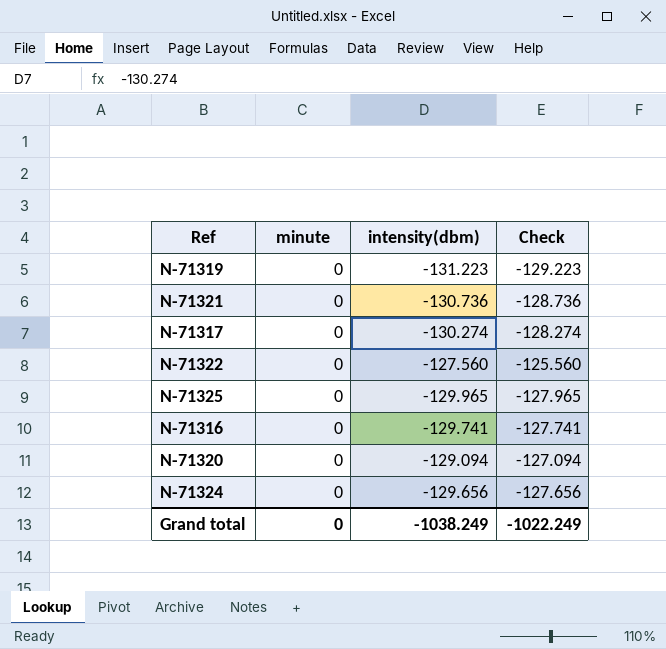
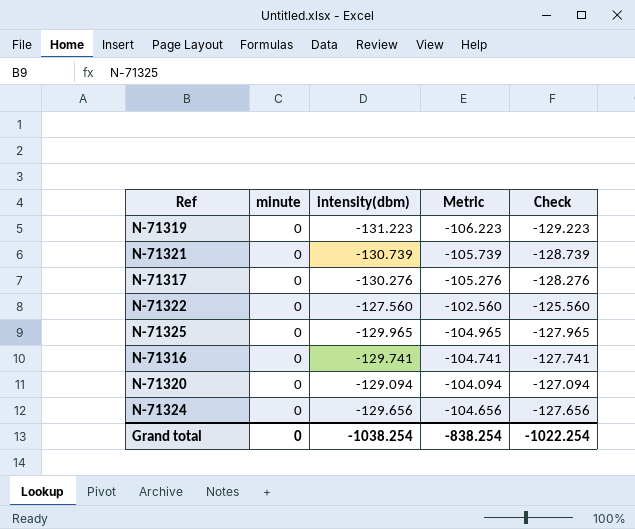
column Metric | formula: none -> [intensity(dbm)] + 25
N-71321 | intensity(dbm): -130.736 -> -130.739
N-71321 | Check: -128.736 -> -128.739
N-71317 | intensity(dbm): -130.274 -> -130.276
N-71317 | Check: -128.274 -> -128.276
Grand total | intensity(dbm): -1038.249 -> -1038.254
Grand total | Check: -1022.249 -> -1022.254

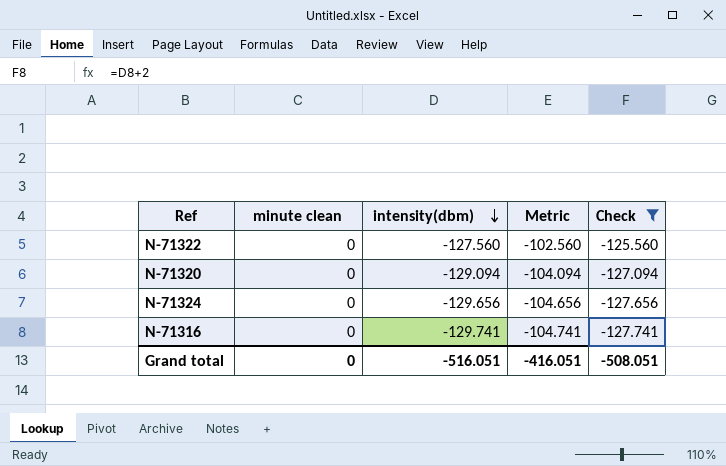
filter: none -> Check >= -127.741
row order: none -> intensity(dbm) descending
column name: minute -> minute clean
Grand total | intensity(dbm): -1038.254 -> -516.051
Grand total | Metric: -838.254 -> -416.051
Grand total | Check: -1022.254 -> -508.051

